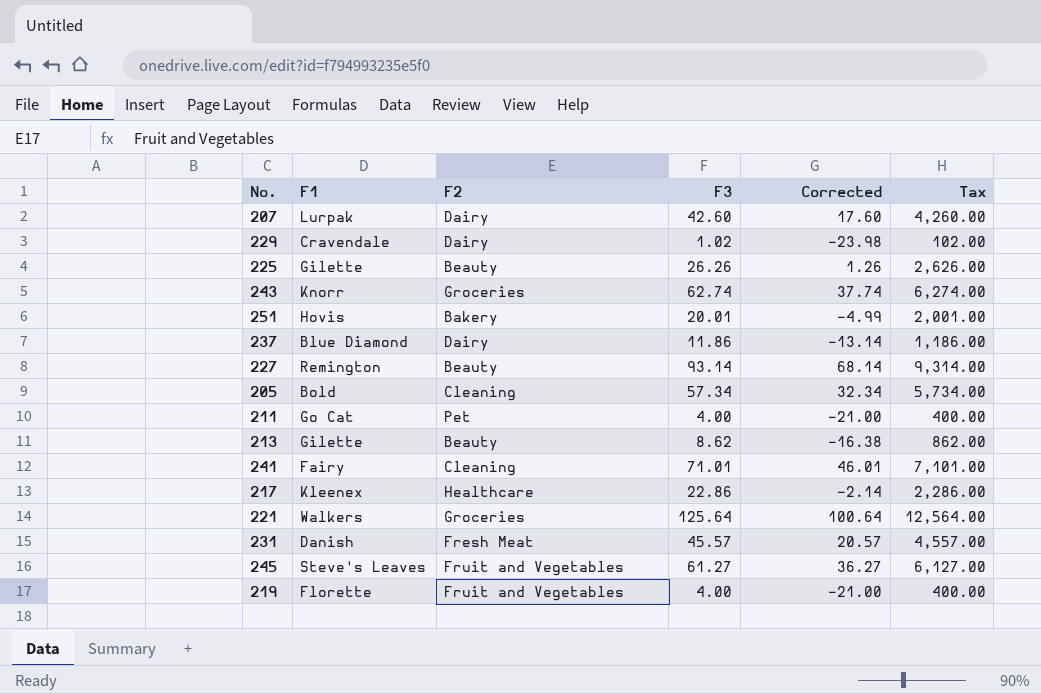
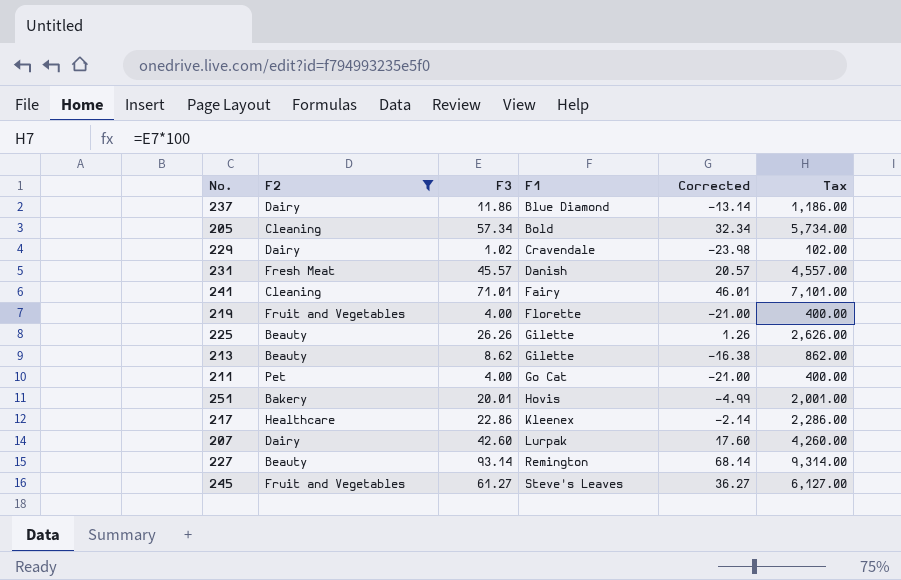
filter: none -> F2 != Groceries
row order: none -> F1 ascending
column F1 | position: 2 -> 4

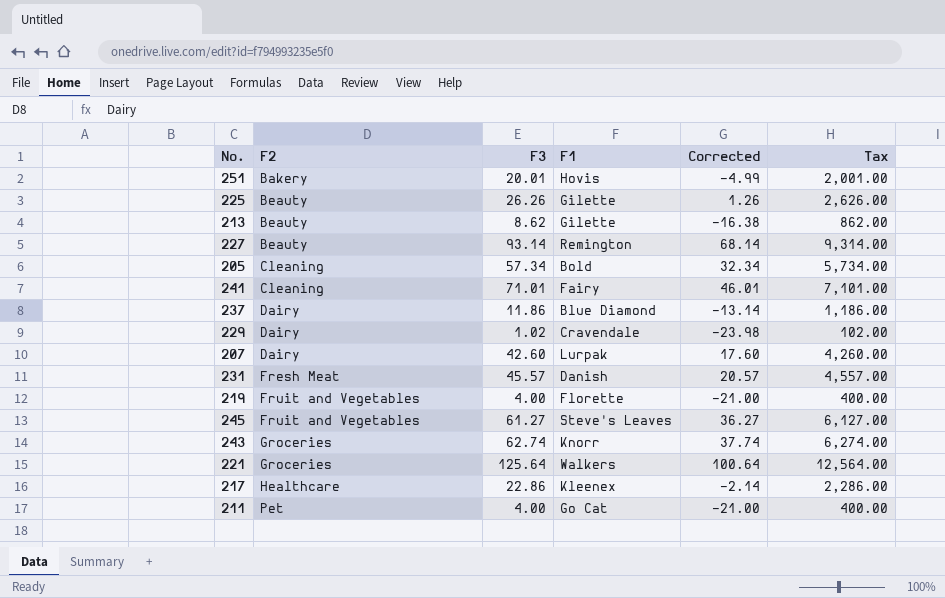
filter: F2 != Groceries -> none
row order: F1 ascending -> F2 ascending

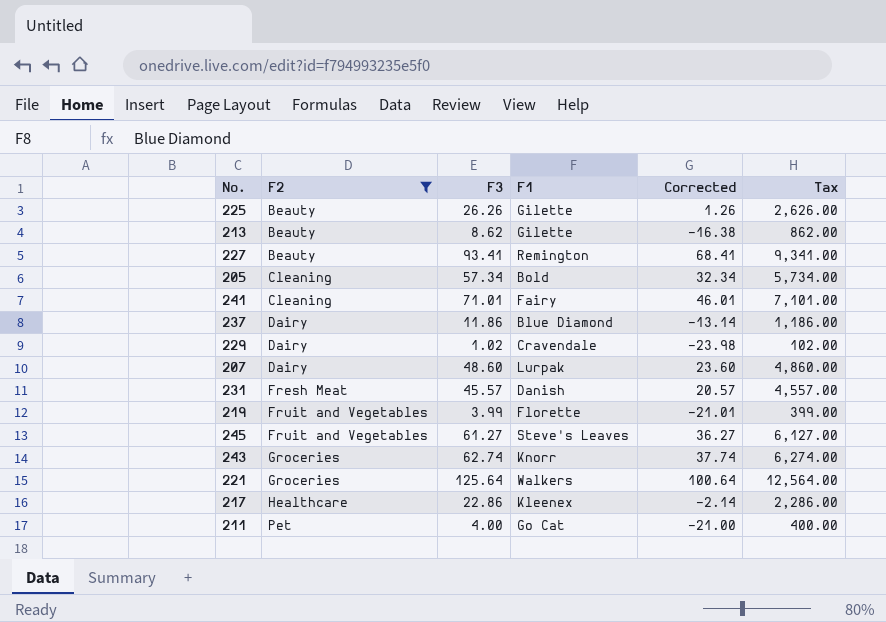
filter: none -> F2 != Bakery
227 | F3: 93.14 -> 93.41
227 | Corrected: 68.14 -> 68.41
227 | Tax: 9,314.00 -> 9,341.00
207 | F3: 42.60 -> 48.60
207 | Corrected: 17.60 -> 23.60
207 | Tax: 4,260.00 -> 4,860.00
219 | F3: 4.00 -> 3.99
219 | Corrected: -21.00 -> -21.01
219 | Tax: 400.00 -> 399.00

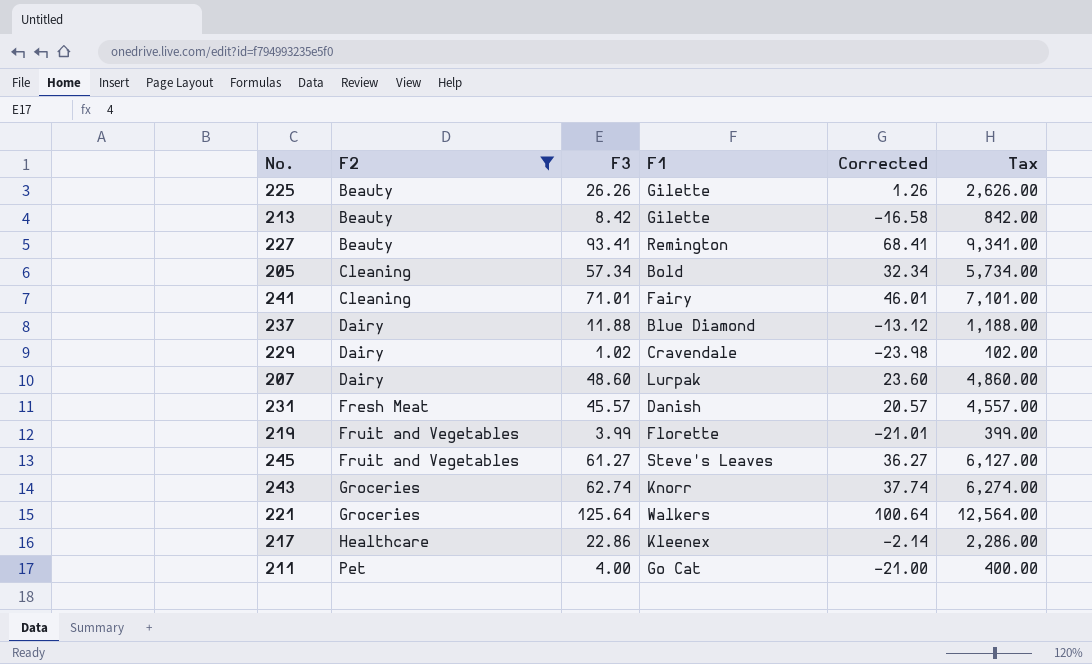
213 | F3: 8.62 -> 8.42
213 | Corrected: -16.38 -> -16.58
213 | Tax: 862.00 -> 842.00
237 | F3: 11.86 -> 11.88
237 | Corrected: -13.14 -> -13.12
237 | Tax: 1,186.00 -> 1,188.00

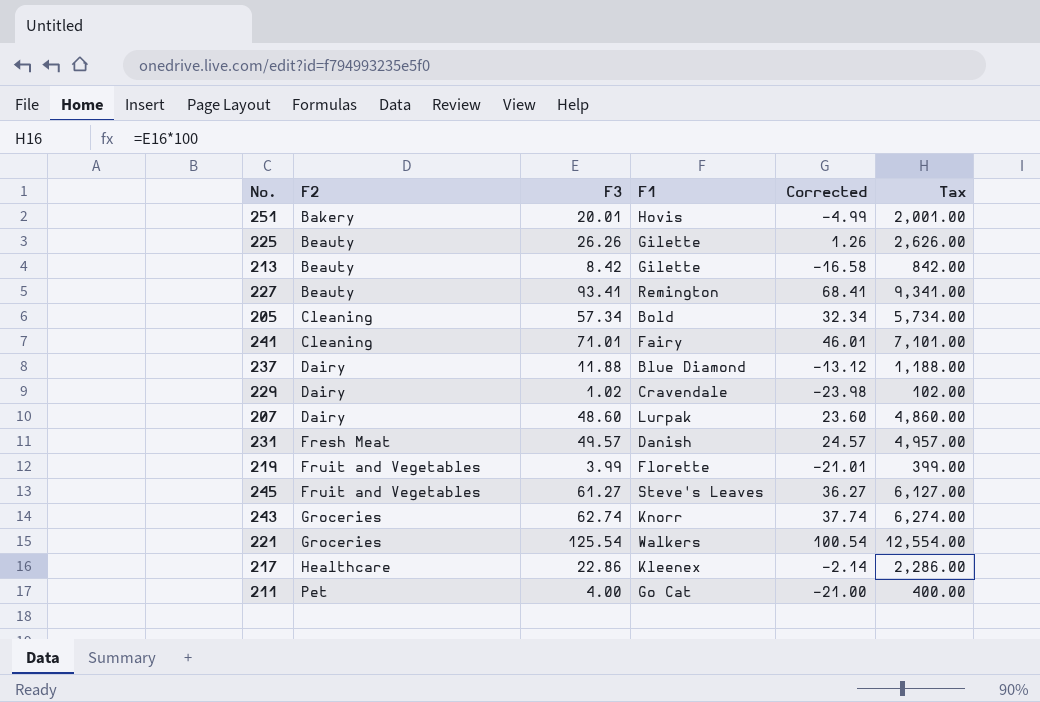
filter: F2 != Bakery -> none
231 | F3: 45.57 -> 49.57
231 | Corrected: 20.57 -> 24.57
231 | Tax: 4,557.00 -> 4,957.00
221 | F3: 125.64 -> 125.54
221 | Corrected: 100.64 -> 100.54
221 | Tax: 12,564.00 -> 12,554.00

